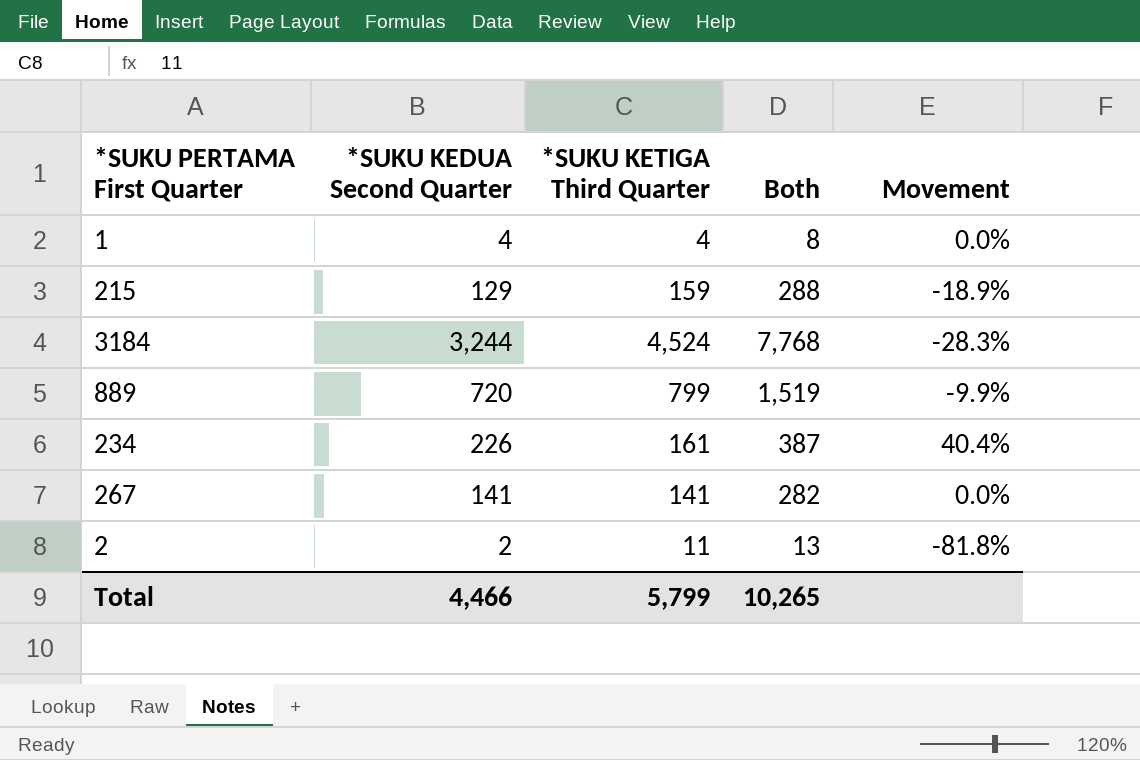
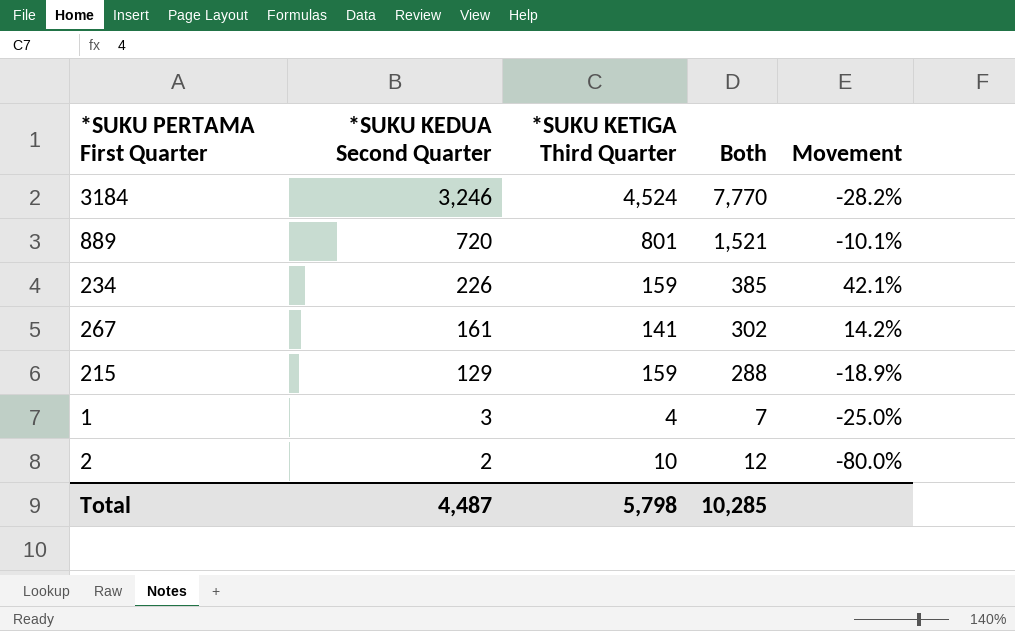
row order: none -> *SUKU KEDUA Second Quarter descending
3184 | *SUKU KEDUA Second Quarter: 3,244 -> 3,246
3184 | Both: 7,768 -> 7,770
3184 | Movement: -28.3% -> -28.2%
889 | *SUKU KETIGA Third Quarter: 799 -> 801
889 | Both: 1,519 -> 1,521
889 | Movement: -9.9% -> -10.1%
234 | *SUKU KETIGA Third Quarter: 161 -> 159
234 | Both: 387 -> 385
234 | Movement: 40.4% -> 42.1%
267 | *SUKU KEDUA Second Quarter: 141 -> 161
267 | Both: 282 -> 302
267 | Movement: 0.0% -> 14.2%
1 | *SUKU KEDUA Second Quarter: 4 -> 3
1 | Both: 8 -> 7
1 | Movement: 0.0% -> -25.0%
2 | *SUKU KETIGA Third Quarter: 11 -> 10
2 | Both: 13 -> 12
2 | Movement: -81.8% -> -80.0%
Total | *SUKU KEDUA Second Quarter: 4,466 -> 4,487
Total | *SUKU KETIGA Third Quarter: 5,799 -> 5,798
Total | Both: 10,265 -> 10,285

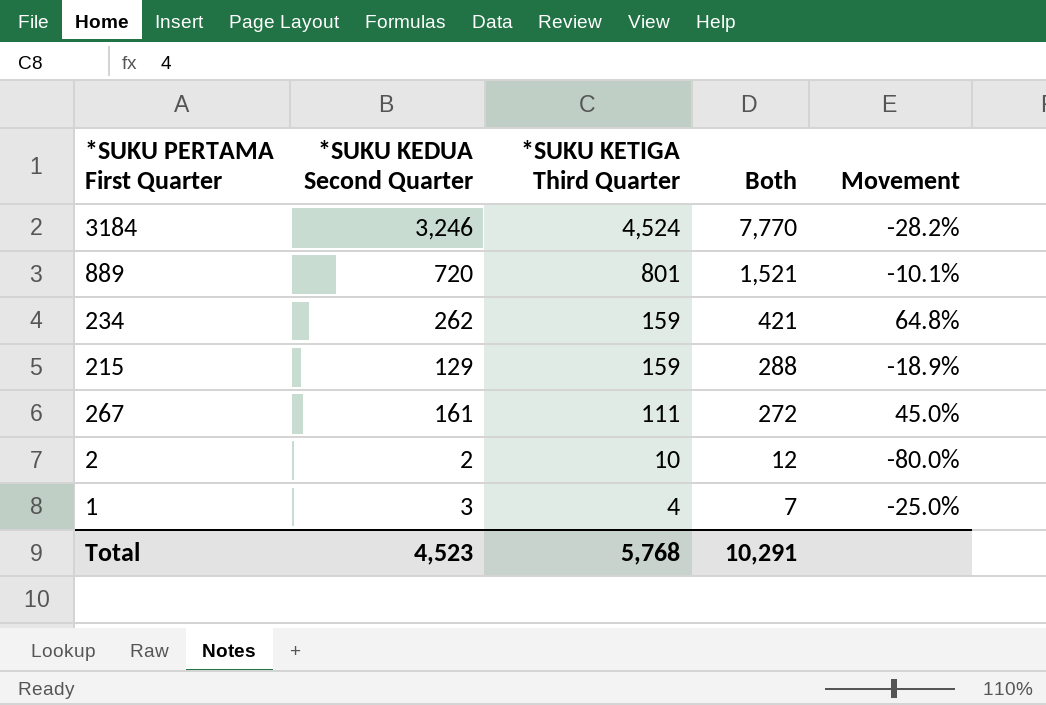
row order: *SUKU KEDUA Second Quarter descending -> *SUKU KETIGA Third Quarter descending
234 | *SUKU KEDUA Second Quarter: 226 -> 262
234 | Both: 385 -> 421
234 | Movement: 42.1% -> 64.8%
267 | *SUKU KETIGA Third Quarter: 141 -> 111
267 | Both: 302 -> 272
267 | Movement: 14.2% -> 45.0%
Total | *SUKU KEDUA Second Quarter: 4,487 -> 4,523
Total | *SUKU KETIGA Third Quarter: 5,798 -> 5,768
Total | Both: 10,285 -> 10,291

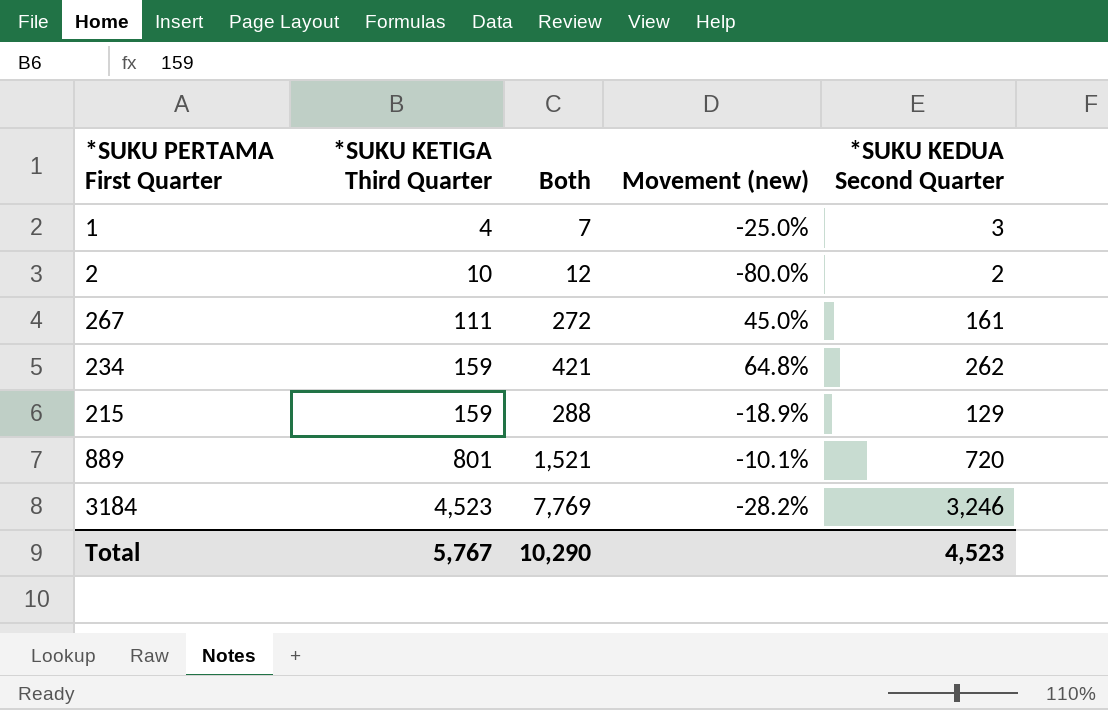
row order: *SUKU KETIGA Third Quarter descending -> *SUKU KETIGA Third Quarter ascending
column name: Movement -> Movement (new)
column *SUKU KEDUA Second Quarter | position: 2 -> 5
3184 | *SUKU KETIGA Third Quarter: 4,524 -> 4,523
3184 | Both: 7,770 -> 7,769
Total | *SUKU KETIGA Third Quarter: 5,768 -> 5,767
Total | Both: 10,291 -> 10,290

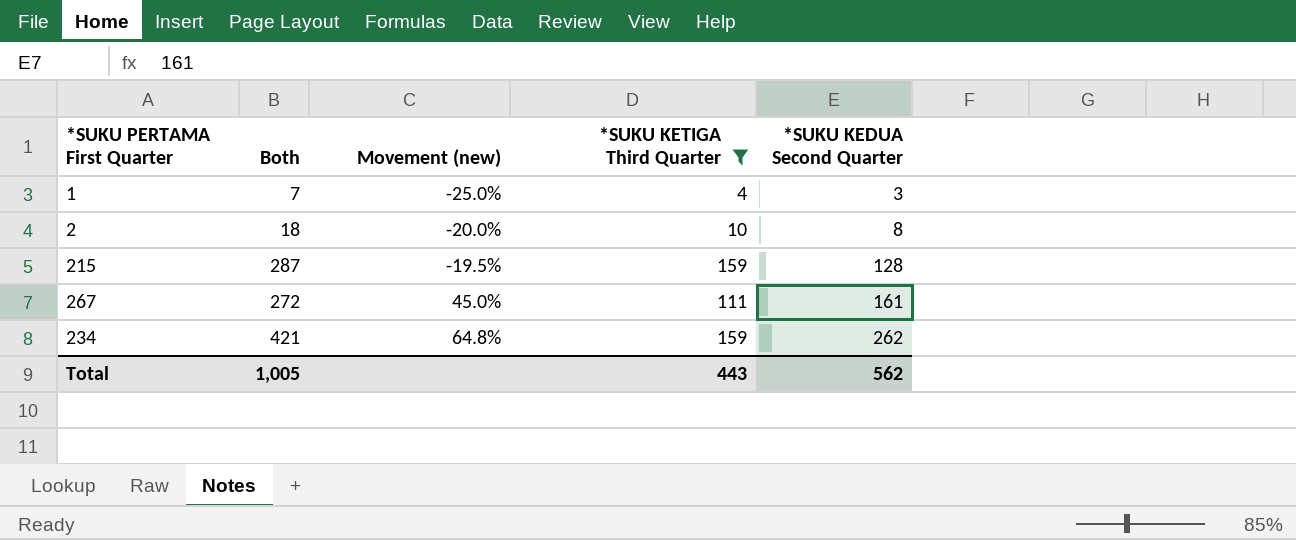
filter: none -> *SUKU KETIGA Third Quarter <= 159
row order: *SUKU KETIGA Third Quarter ascending -> Movement (new) ascending
column *SUKU KETIGA Third Quarter | position: 2 -> 4
2 | Both: 12 -> 18
2 | Movement (new): -80.0% -> -20.0%
2 | *SUKU KEDUA Second Quarter: 2 -> 8
215 | Both: 288 -> 287
215 | Movement (new): -18.9% -> -19.5%
215 | *SUKU KEDUA Second Quarter: 129 -> 128
Total | Both: 10,290 -> 1,005
Total | *SUKU KETIGA Third Quarter: 5,767 -> 443
Total | *SUKU KEDUA Second Quarter: 4,523 -> 562

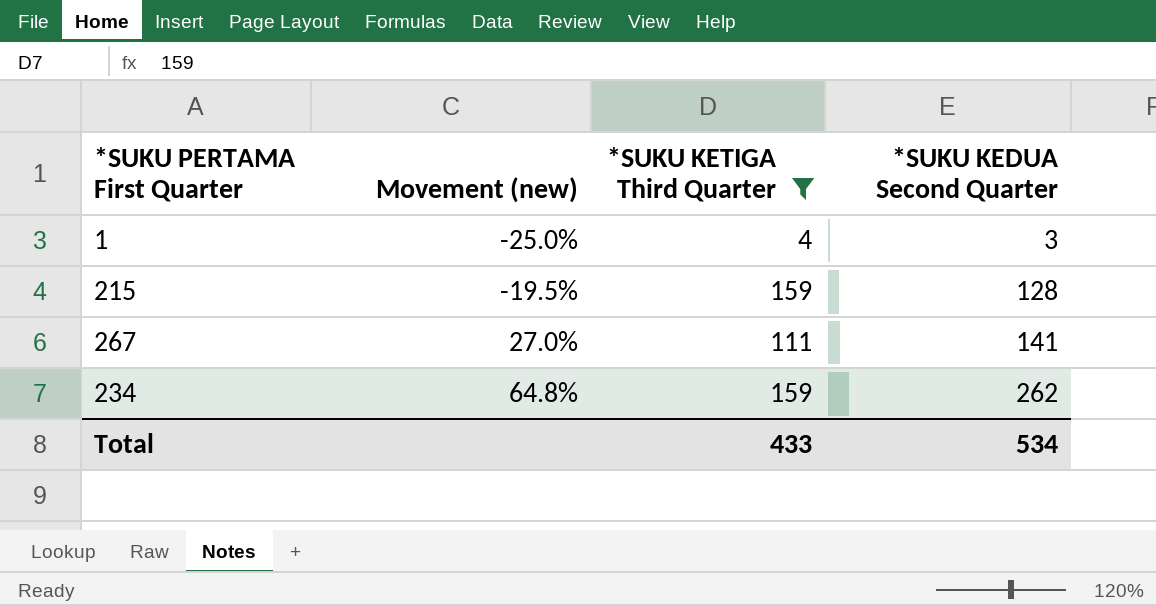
column Both | formula: [*SUKU KETIGA Third Quarter] + [*SUKU KEDUA Second Quarter] -> none
row 2: 18 | -20.0% | 10 | 8 -> none
267 | Movement (new): 45.0% -> 27.0%
267 | *SUKU KEDUA Second Quarter: 161 -> 141
Total | *SUKU KETIGA Third Quarter: 443 -> 433
Total | *SUKU KEDUA Second Quarter: 562 -> 534

